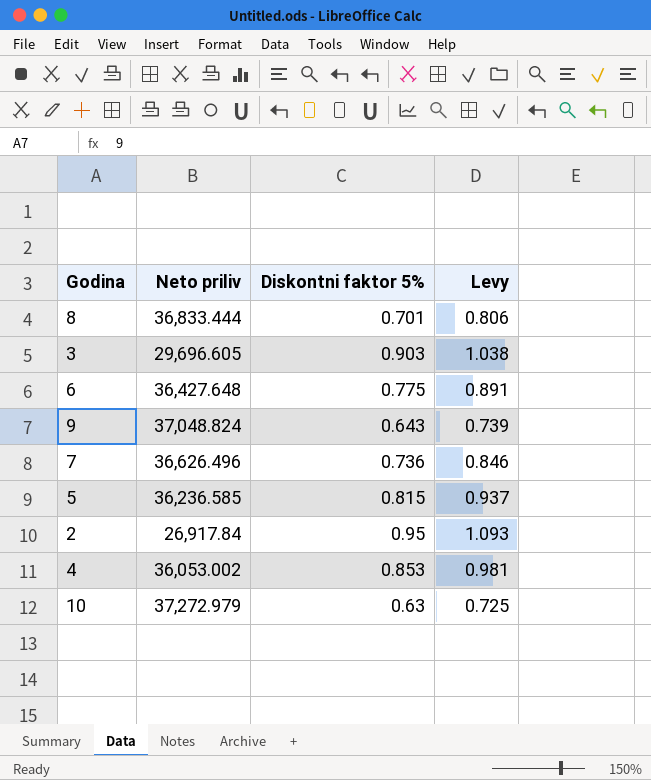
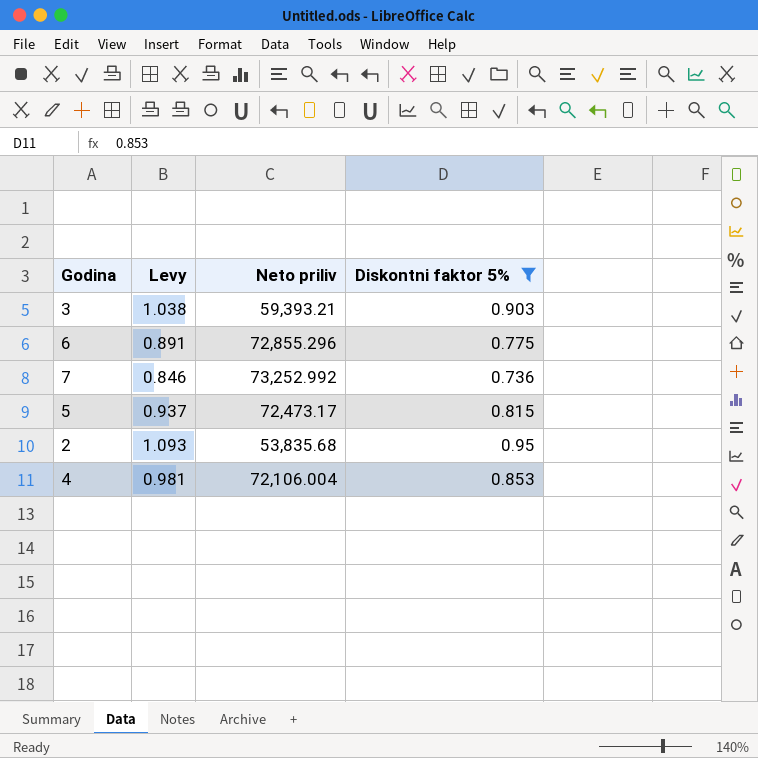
filter: none -> Diskontni faktor 5% >= 0.736
column Levy | position: 4 -> 2
3 | Neto priliv: 29,696.605 -> 59,393.21
6 | Neto priliv: 36,427.648 -> 72,855.296
7 | Neto priliv: 36,626.496 -> 73,252.992
5 | Neto priliv: 36,236.585 -> 72,473.17
2 | Neto priliv: 26,917.84 -> 53,835.68
4 | Neto priliv: 36,053.002 -> 72,106.004

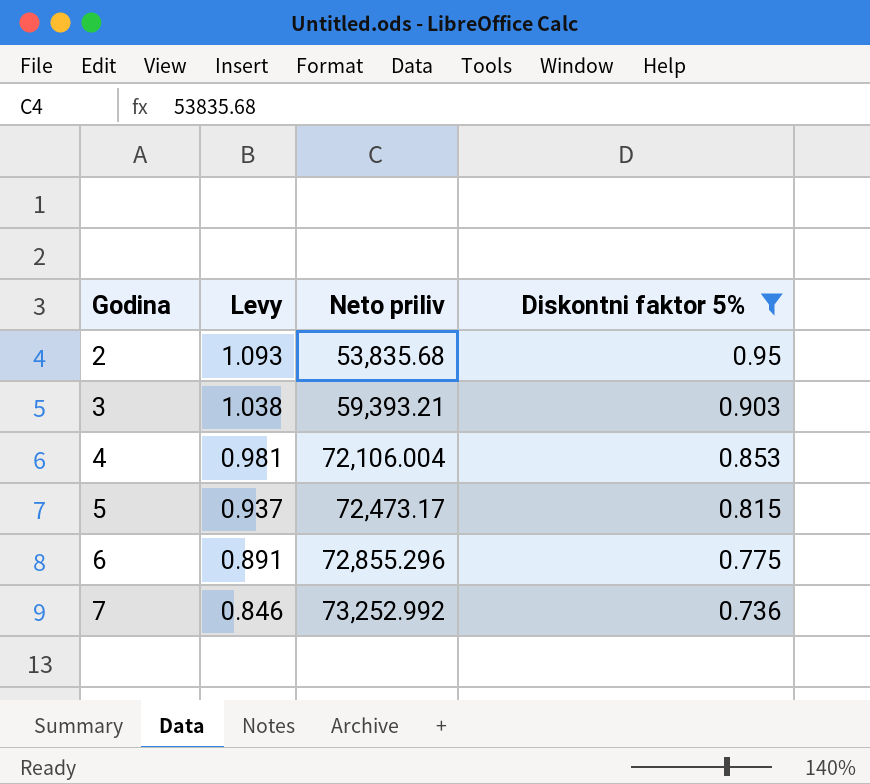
row order: none -> Godina ascending

